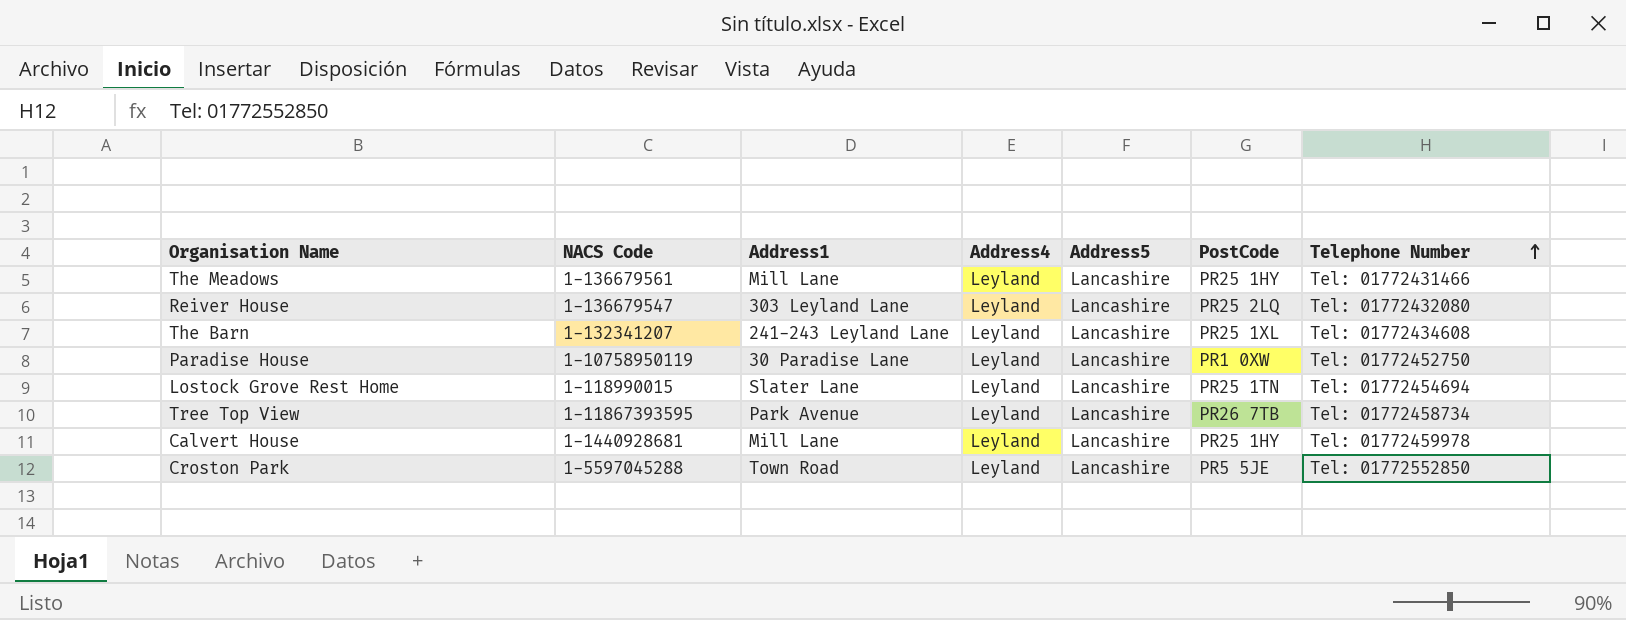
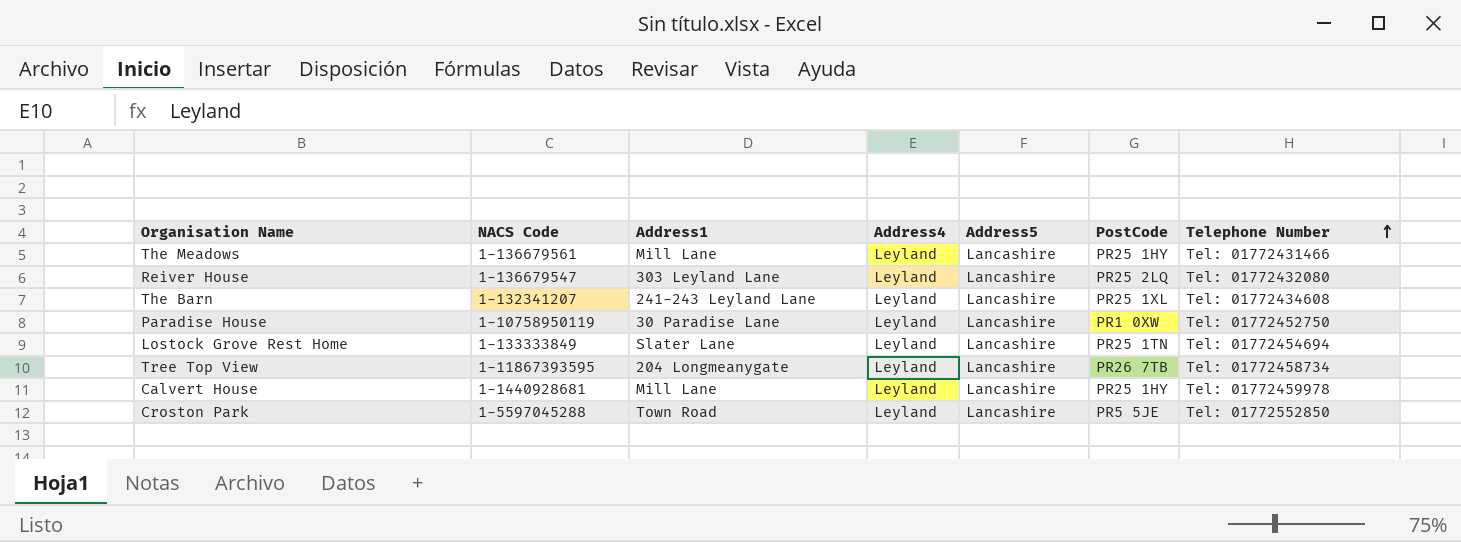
Lostock Grove Rest Home | NACS Code: 1-118990015 -> 1-133333849
Tree Top View | Address1: Park Avenue -> 204 Longmeanygate

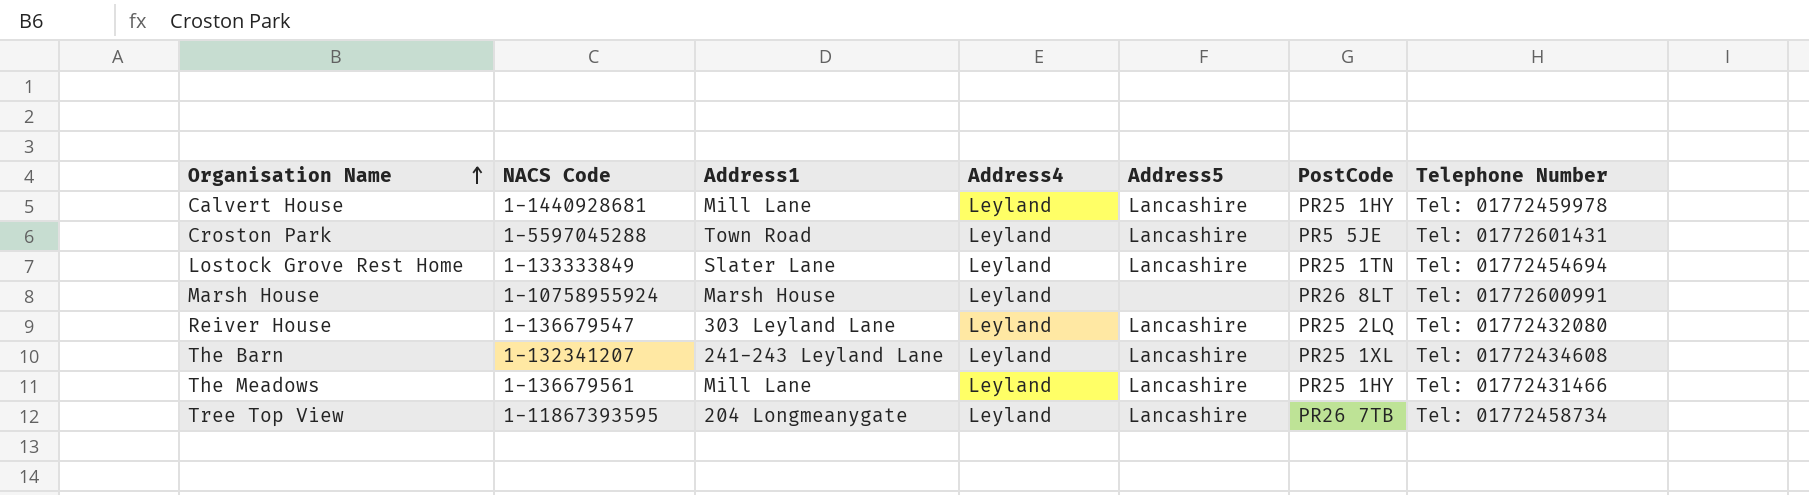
row order: Telephone Number ascending -> Organisation Name ascending
row Paradise House: 1-10758950119 | 30 Paradise Lane | Leyland | Lancashire | PR1 0XW | Tel: 01772452750 -> none
Croston Park | Telephone Number: Tel: 01772552850 -> Tel: 01772601431
row Marsh House: none -> 1-10758955924 | Marsh House | Leyland | none | PR26 8LT | Tel: 01772600991

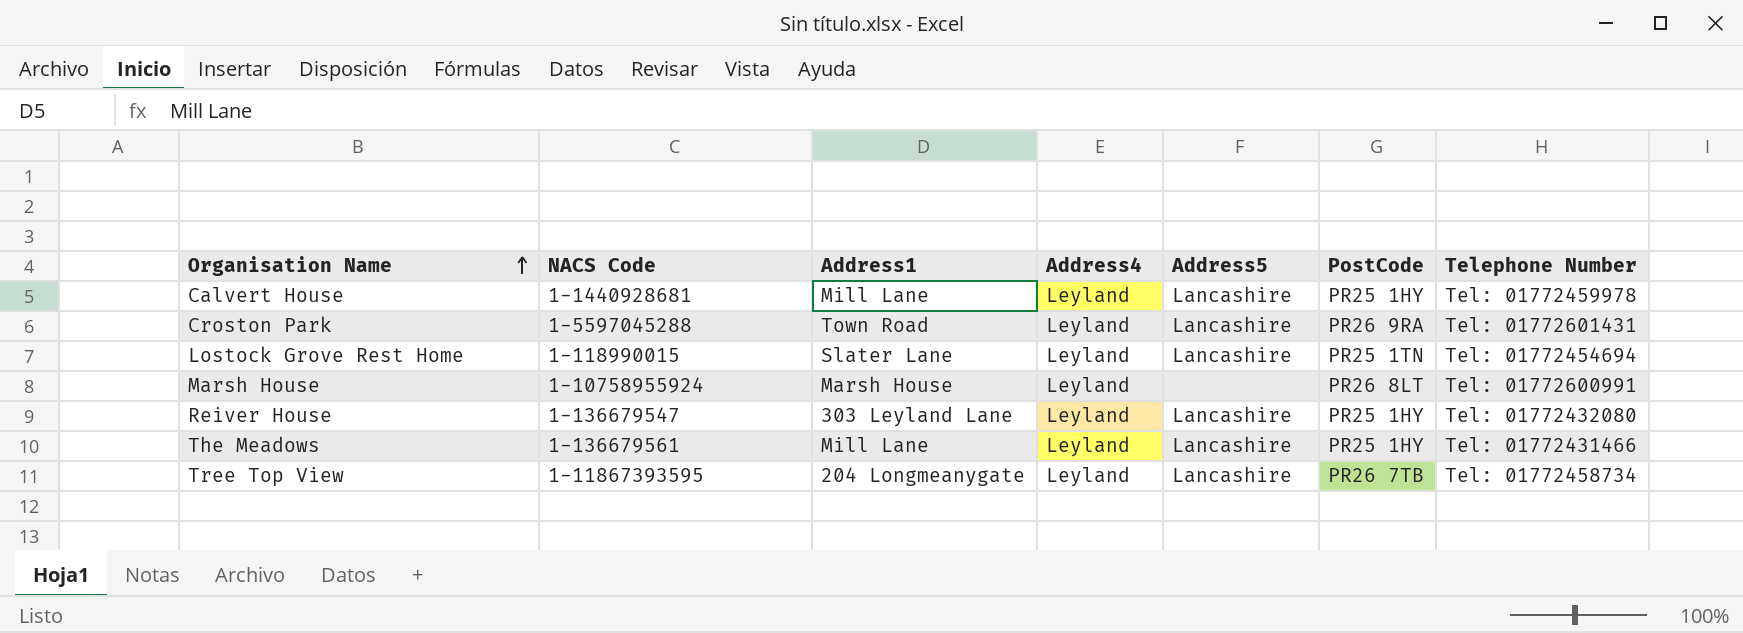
row The Barn: 1-132341207 | 241-243 Leyland Lane | Leyland | Lancashire | PR25 1XL | Tel: 01772434608 -> none
Croston Park | PostCode: PR5 5JE -> PR26 9RA
Lostock Grove Rest Home | NACS Code: 1-133333849 -> 1-118990015
Reiver House | PostCode: PR25 2LQ -> PR25 1HY

